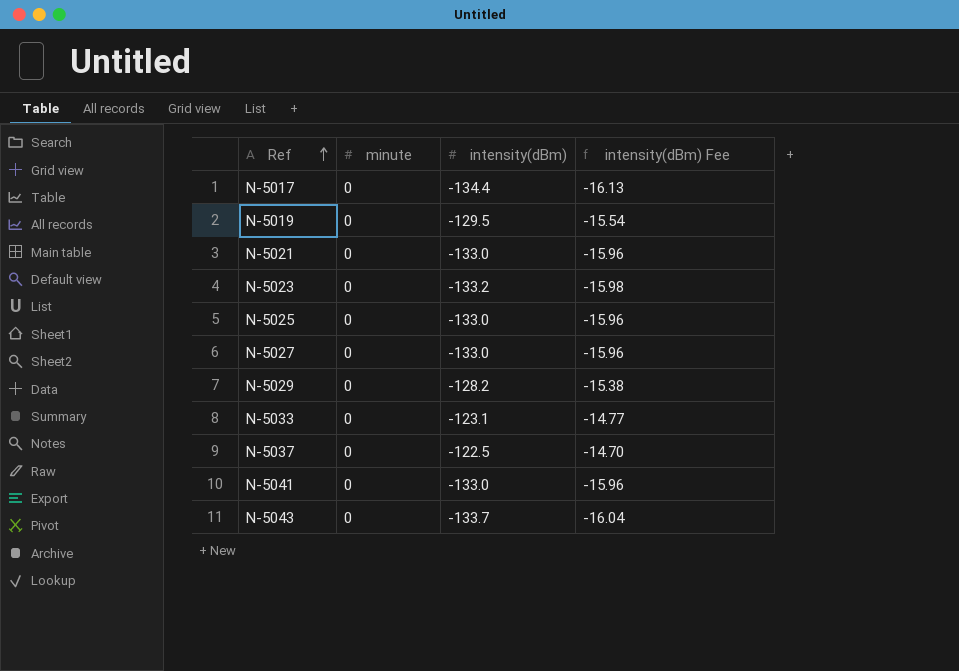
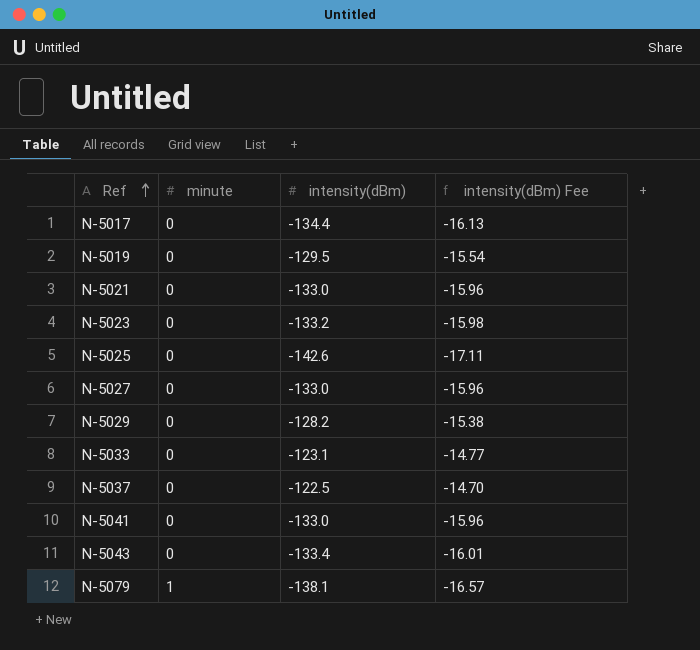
N-5025 | intensity(dBm): -133.0 -> -142.6
N-5025 | intensity(dBm) Fee: -15.96 -> -17.11
N-5043 | intensity(dBm): -133.7 -> -133.4
N-5043 | intensity(dBm) Fee: -16.04 -> -16.01
row N-5079: none -> 1 | -138.1 | -16.57

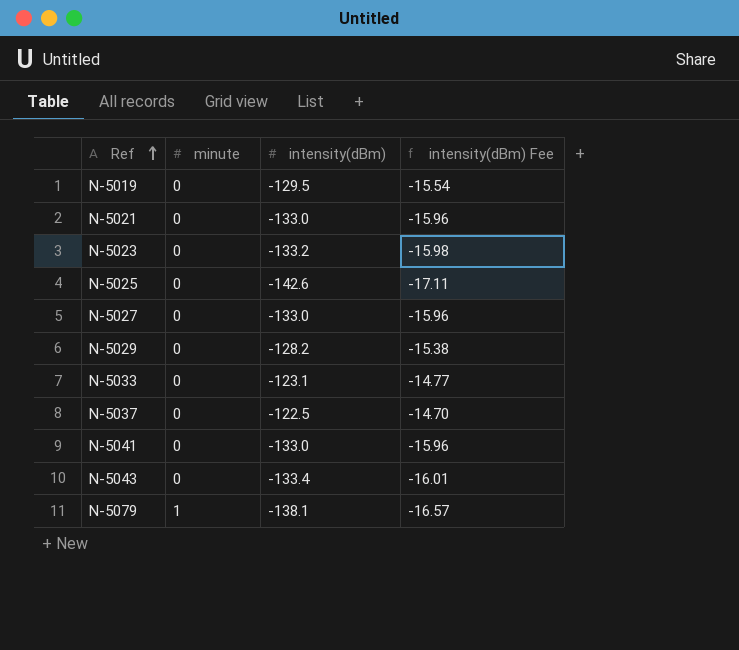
row N-5017: 0 | -134.4 | -16.13 -> none

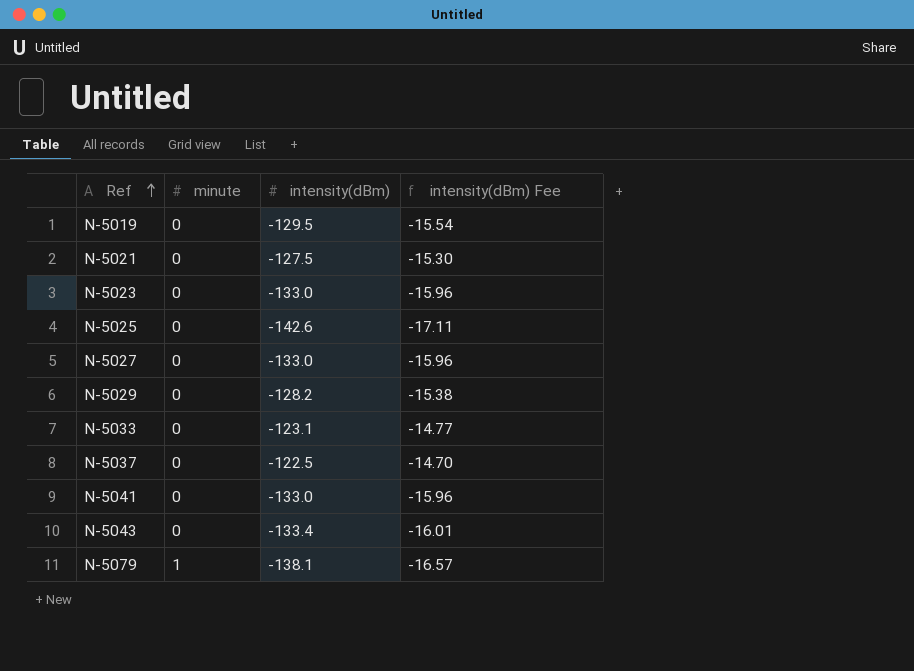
N-5021 | intensity(dBm): -133.0 -> -127.5
N-5021 | intensity(dBm) Fee: -15.96 -> -15.30
N-5023 | intensity(dBm): -133.2 -> -133.0
N-5023 | intensity(dBm) Fee: -15.98 -> -15.96

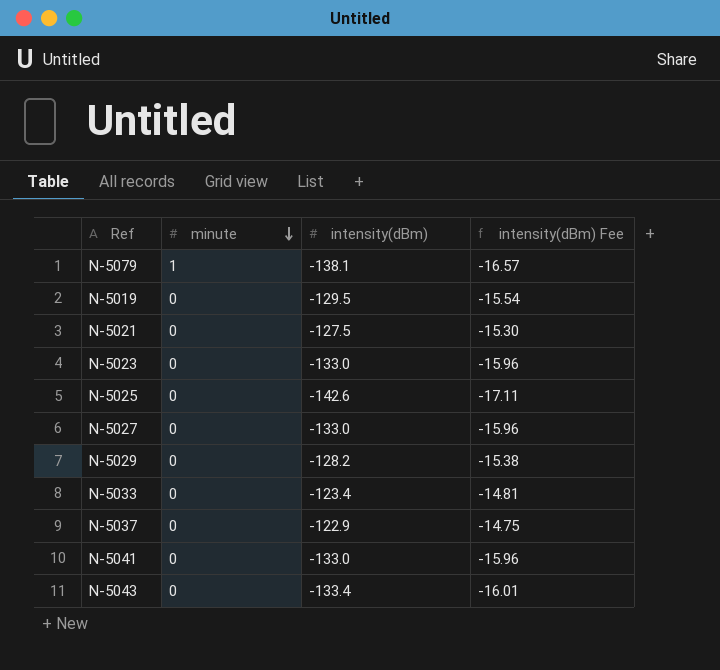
row order: Ref ascending -> minute descending
N-5033 | intensity(dBm): -123.1 -> -123.4
N-5033 | intensity(dBm) Fee: -14.77 -> -14.81
N-5037 | intensity(dBm): -122.5 -> -122.9
N-5037 | intensity(dBm) Fee: -14.70 -> -14.75

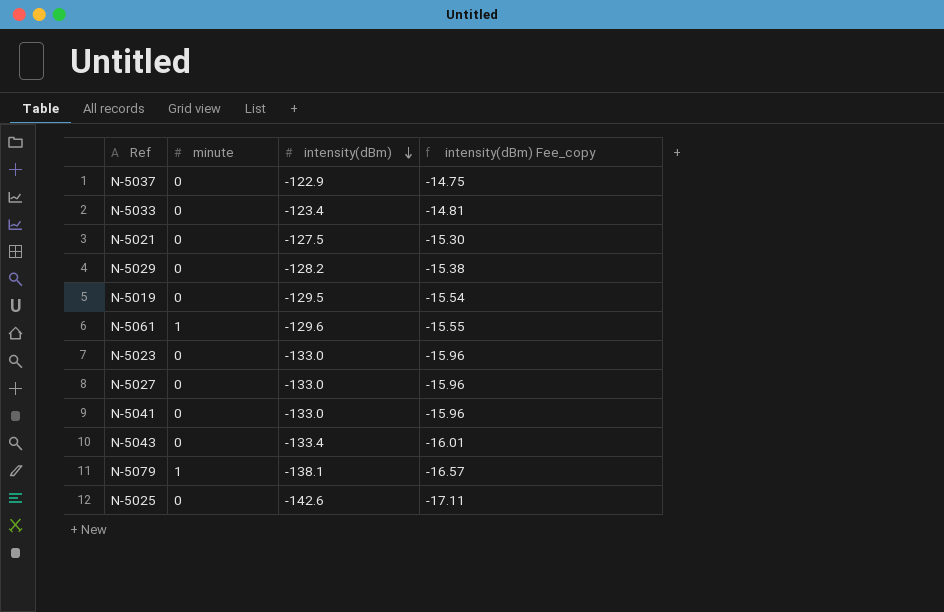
row order: minute descending -> intensity(dBm) descending
column name: intensity(dBm) Fee -> intensity(dBm) Fee_copy
row N-5061: none -> 1 | -129.6 | -15.55

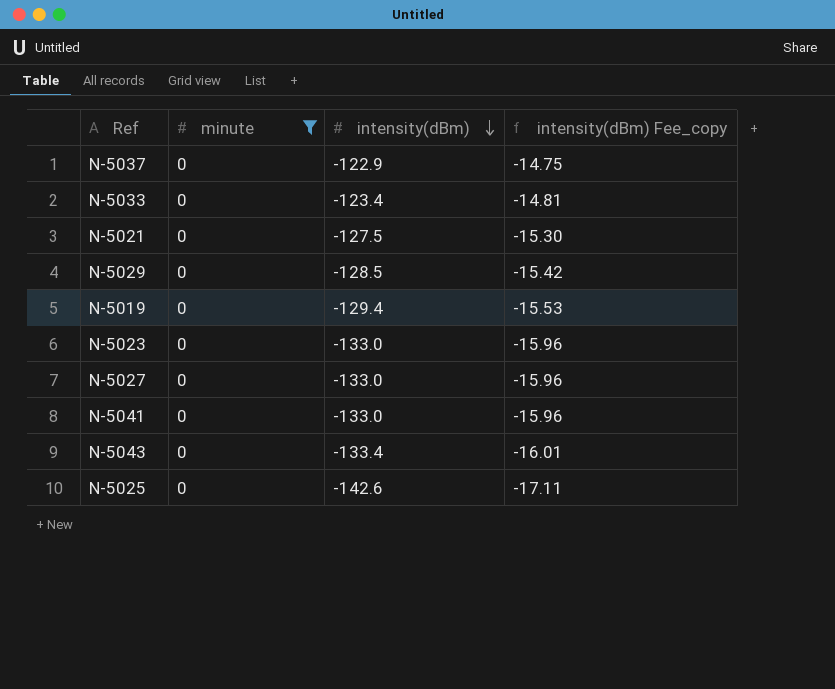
filter: none -> minute = 0
N-5029 | intensity(dBm): -128.2 -> -128.5
N-5029 | intensity(dBm) Fee_copy: -15.38 -> -15.42
N-5019 | intensity(dBm): -129.5 -> -129.4
N-5019 | intensity(dBm) Fee_copy: -15.54 -> -15.53

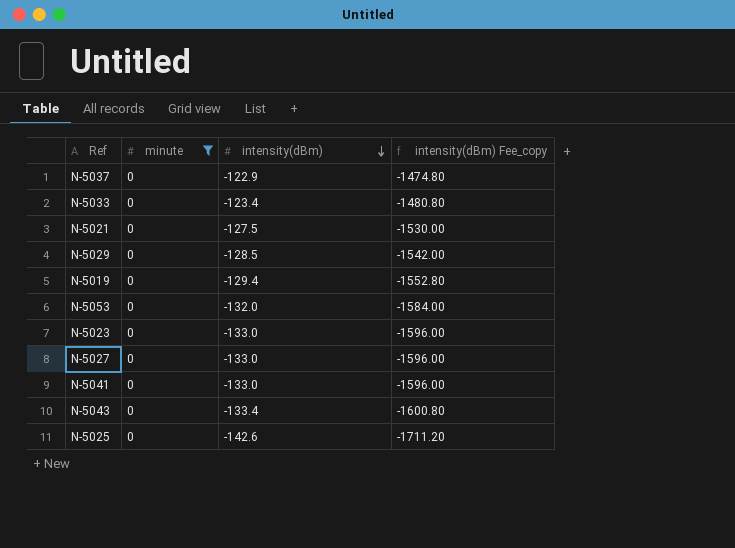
column intensity(dBm) Fee_copy | formula: [intensity(dBm)] * 0.12 -> [intensity(dBm)] * 12
row N-5053: none -> 0 | -132.0 | -1584.00

